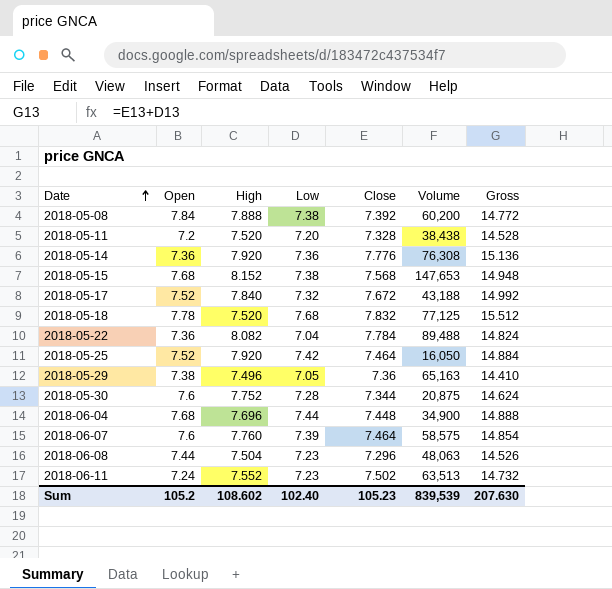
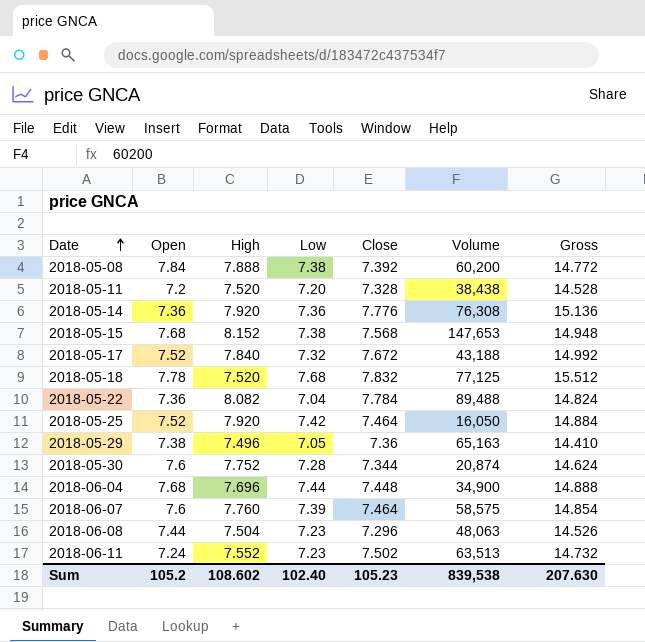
2018-05-30 | Volume: 20,875 -> 20,874
Sum | Volume: 839,539 -> 839,538

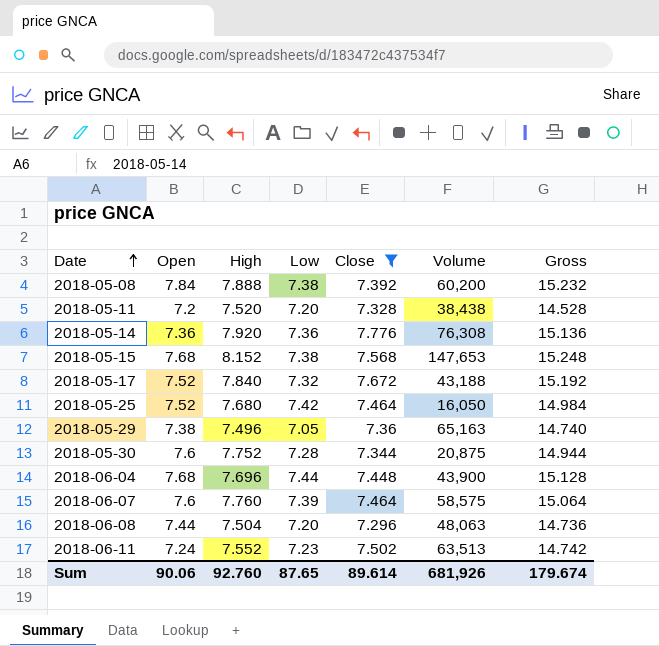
filter: none -> Close <= 7.776
column Gross | formula: [Low] + [Close] -> [Open] + [Close]
2018-05-25 | High: 7.920 -> 7.680
2018-05-30 | Volume: 20,874 -> 20,875
2018-06-04 | Volume: 34,900 -> 43,900
2018-06-08 | Low: 7.23 -> 7.20
Sum | Open: 105.2 -> 90.06
Sum | High: 108.602 -> 92.760
Sum | Low: 102.40 -> 87.65
Sum | Close: 105.23 -> 89.614
Sum | Volume: 839,538 -> 681,926
Sum | Gross: 207.630 -> 179.674

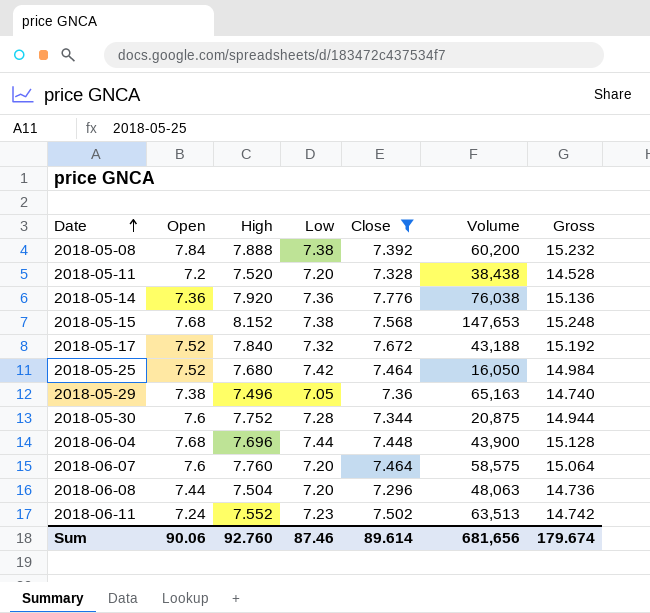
2018-05-14 | Volume: 76,308 -> 76,038
2018-06-07 | Low: 7.39 -> 7.20
Sum | Low: 87.65 -> 87.46
Sum | Volume: 681,926 -> 681,656

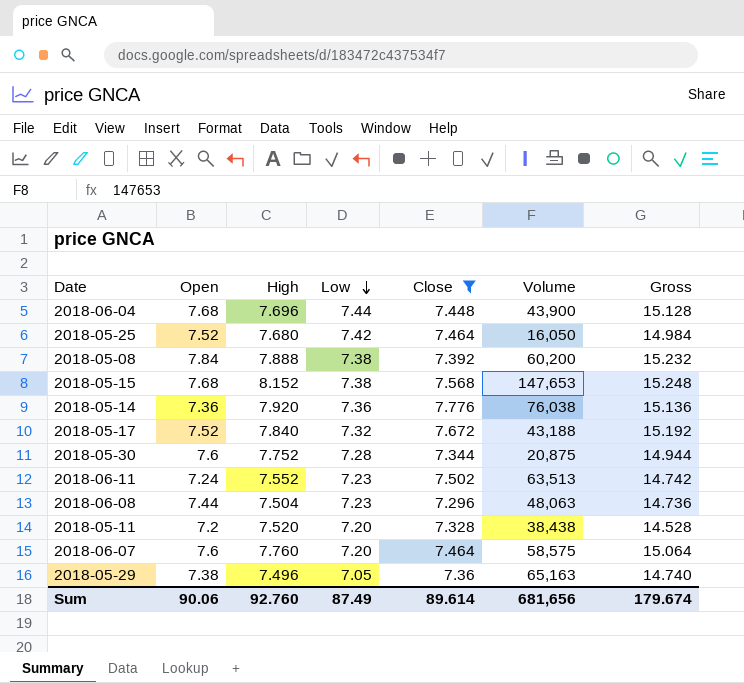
row order: Date ascending -> Low descending
2018-06-08 | Low: 7.20 -> 7.23
Sum | Low: 87.46 -> 87.49

